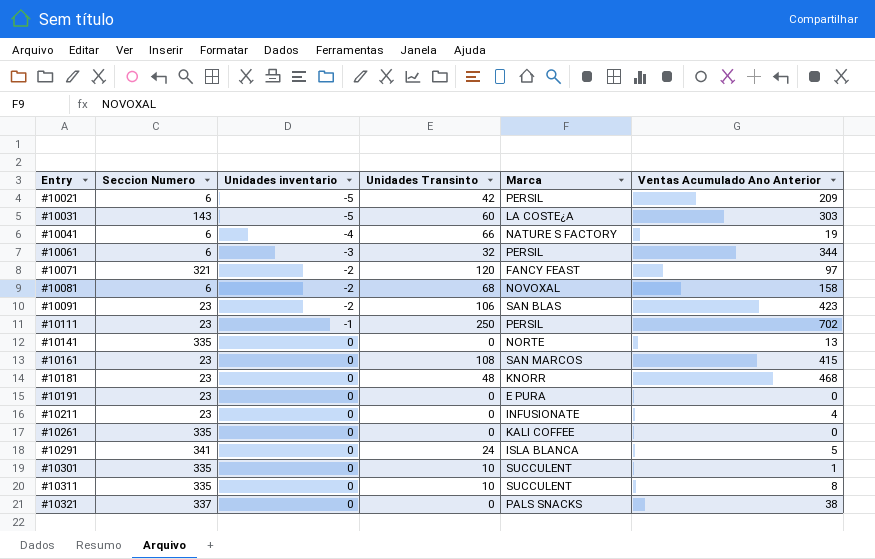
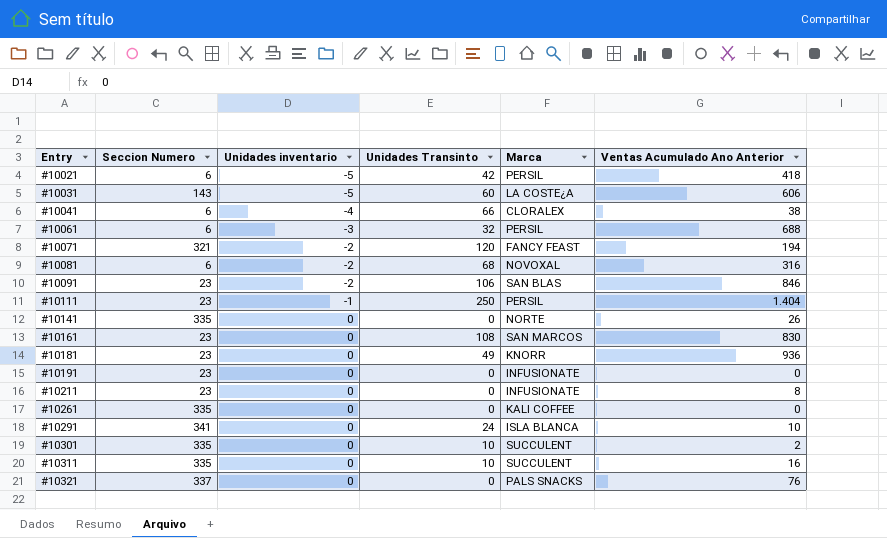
#10021 | Ventas Acumulado Ano Anterior: 209 -> 418
#10031 | Ventas Acumulado Ano Anterior: 303 -> 606
#10041 | Marca: NATURE S FACTORY -> CLORALEX
#10041 | Ventas Acumulado Ano Anterior: 19 -> 38
#10061 | Ventas Acumulado Ano Anterior: 344 -> 688
#10071 | Ventas Acumulado Ano Anterior: 97 -> 194
#10081 | Ventas Acumulado Ano Anterior: 158 -> 316
#10091 | Ventas Acumulado Ano Anterior: 423 -> 846
#10111 | Ventas Acumulado Ano Anterior: 702 -> 1.404
#10141 | Ventas Acumulado Ano Anterior: 13 -> 26
#10161 | Ventas Acumulado Ano Anterior: 415 -> 830
#10181 | Unidades Transinto: 48 -> 49
#10181 | Ventas Acumulado Ano Anterior: 468 -> 936
#10191 | Marca: E PURA -> INFUSIONATE
#10211 | Ventas Acumulado Ano Anterior: 4 -> 8
#10291 | Ventas Acumulado Ano Anterior: 5 -> 10
#10301 | Ventas Acumulado Ano Anterior: 1 -> 2
#10311 | Ventas Acumulado Ano Anterior: 8 -> 16
#10321 | Ventas Acumulado Ano Anterior: 38 -> 76

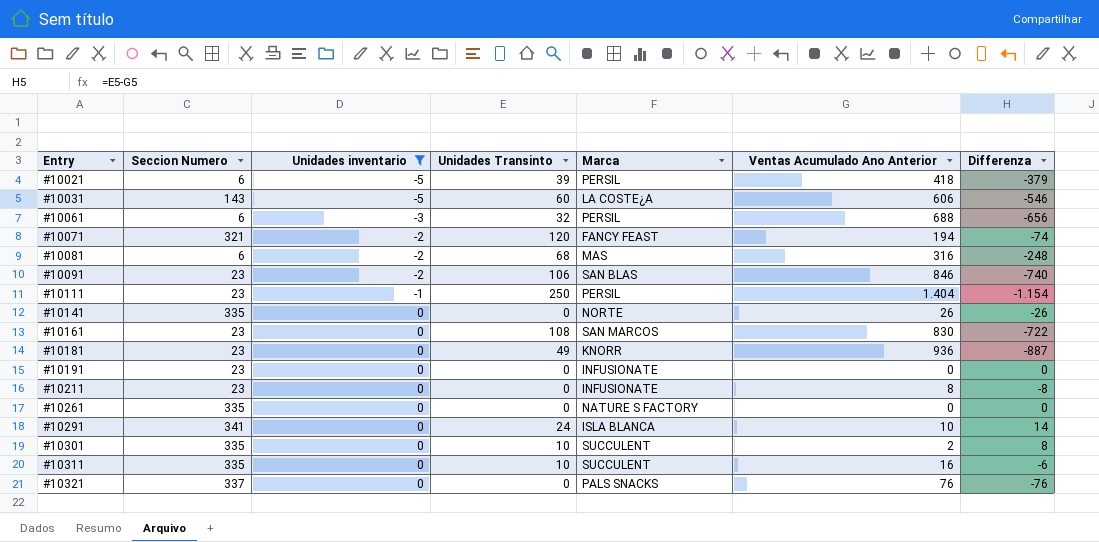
filter: none -> Unidades inventario != -4
column Differenza | formula: none -> [Unidades Transinto] - [Ventas Acumulado Ano Anterior]
#10021 | Unidades Transinto: 42 -> 39
#10081 | Marca: NOVOXAL -> MAS
#10261 | Marca: KALI COFFEE -> NATURE S FACTORY

